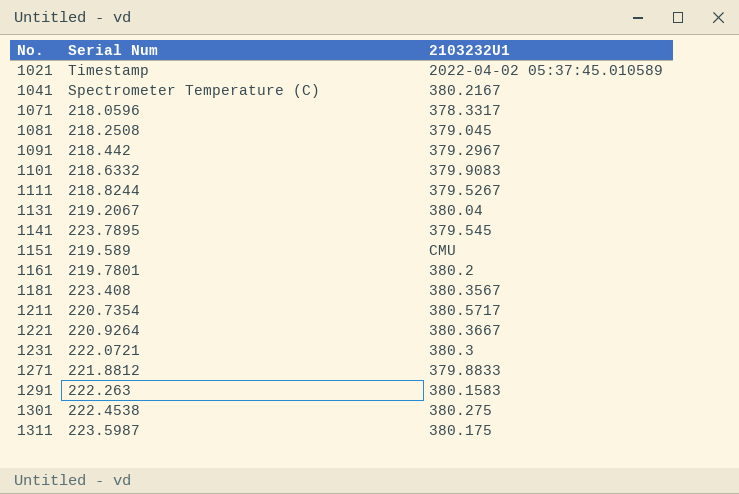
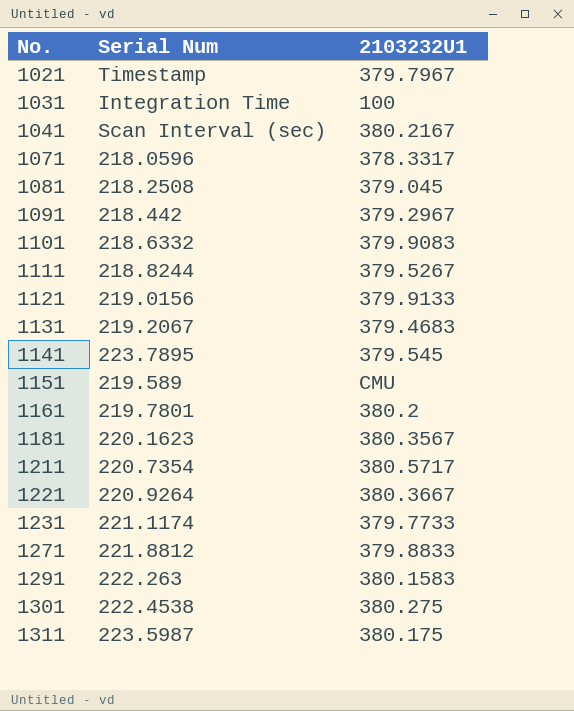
1021 | 2103232U1: 2022-04-02 05:37:45.010589 -> 379.7967
row 1031: none -> Integration Time | 100
1041 | Serial Num: Spectrometer Temperature (C) -> Scan Interval (sec)
row 1121: none -> 219.0156 | 379.9133
1131 | 2103232U1: 380.04 -> 379.4683
1181 | Serial Num: 223.408 -> 220.1623
1231 | Serial Num: 222.0721 -> 221.1174
1231 | 2103232U1: 380.3 -> 379.7733

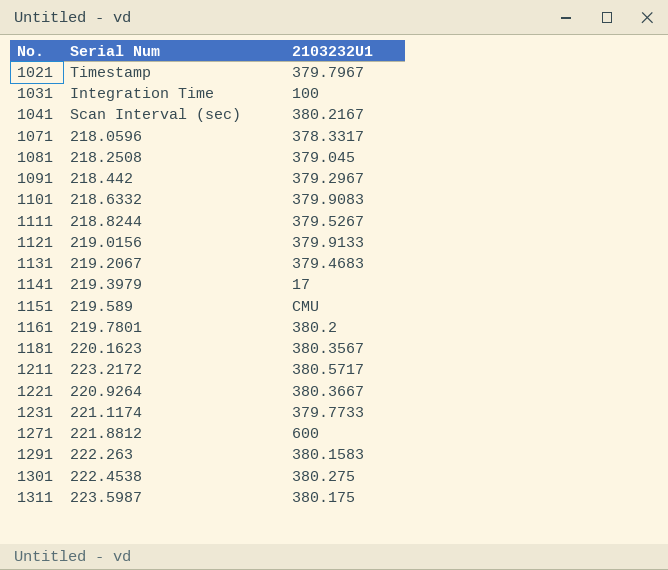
1141 | Serial Num: 223.7895 -> 219.3979
1141 | 2103232U1: 379.545 -> 17
1211 | Serial Num: 220.7354 -> 223.2172
1271 | 2103232U1: 379.8833 -> 600

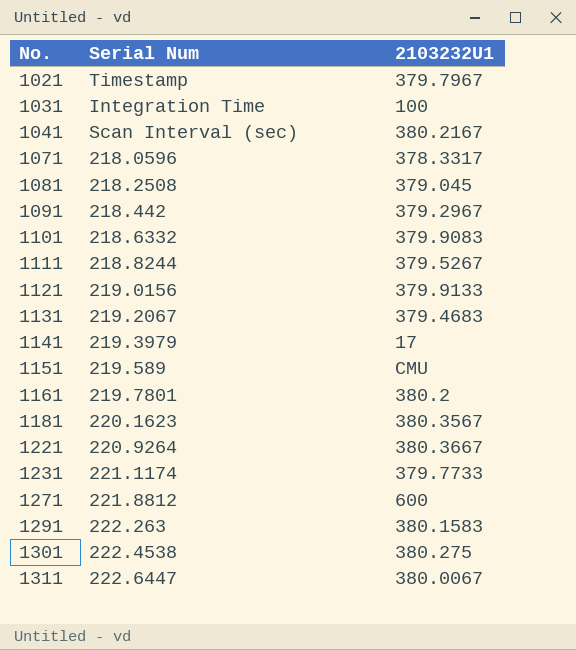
row 1211: 223.2172 | 380.5717 -> none
1311 | Serial Num: 223.5987 -> 222.6447
1311 | 2103232U1: 380.175 -> 380.0067

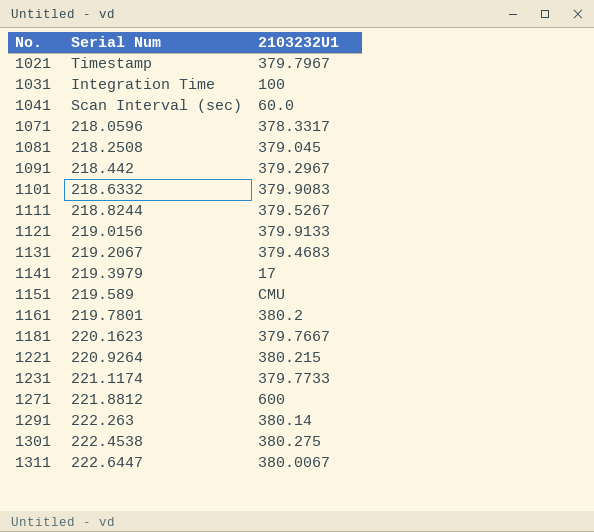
1041 | 2103232U1: 380.2167 -> 60.0
1181 | 2103232U1: 380.3567 -> 379.7667
1221 | 2103232U1: 380.3667 -> 380.215
1291 | 2103232U1: 380.1583 -> 380.14

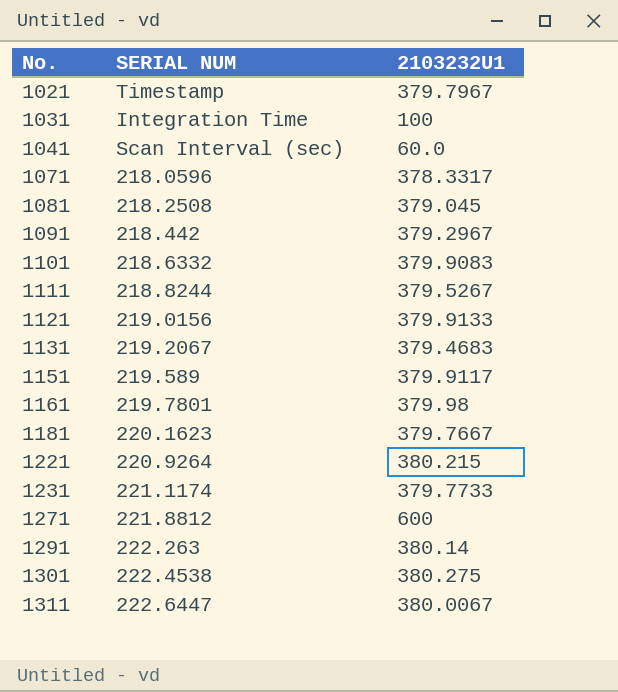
column name: Serial Num -> SERIAL NUM
row 1141: 219.3979 | 17 -> none
1151 | 2103232U1: CMU -> 379.9117
1161 | 2103232U1: 380.2 -> 379.98

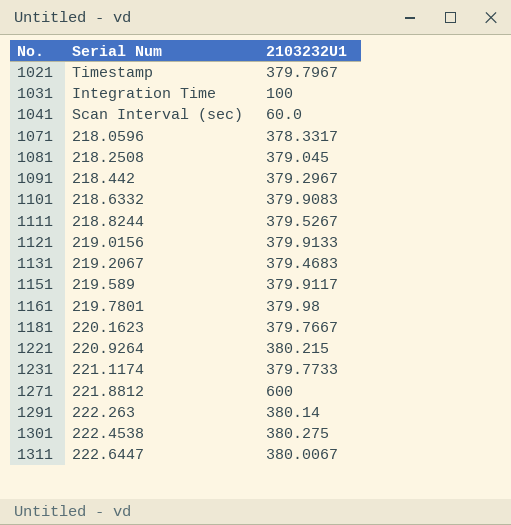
column name: SERIAL NUM -> Serial Num

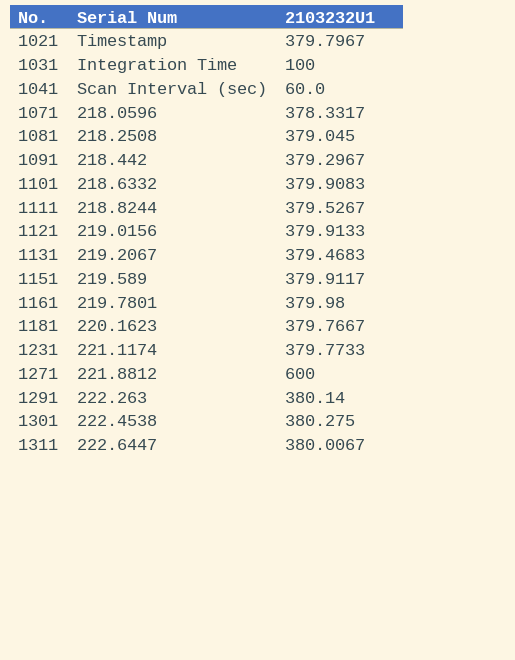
row 1221: 220.9264 | 380.215 -> none

